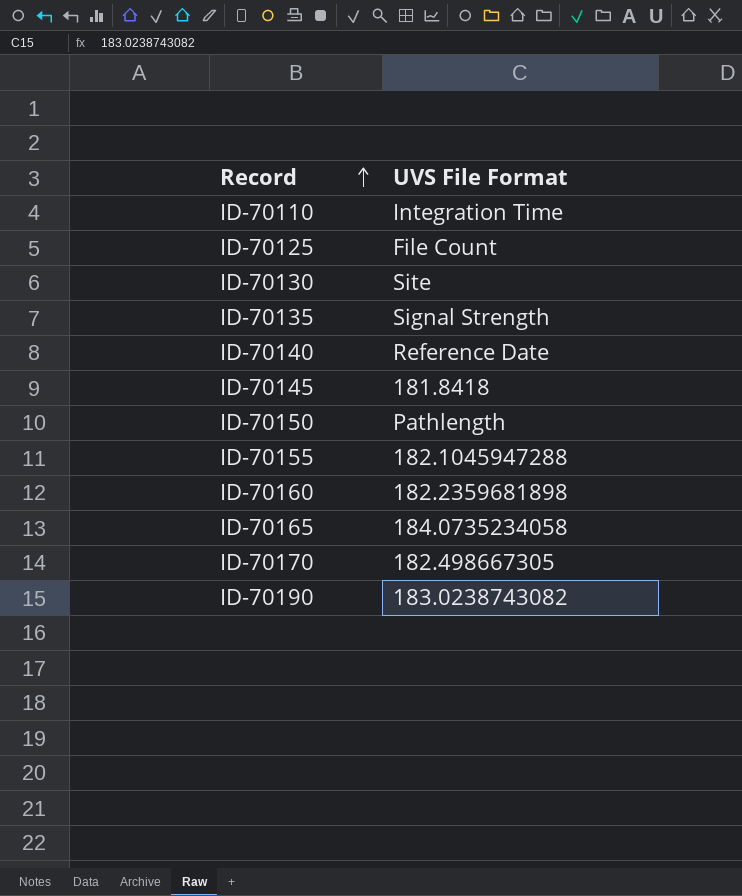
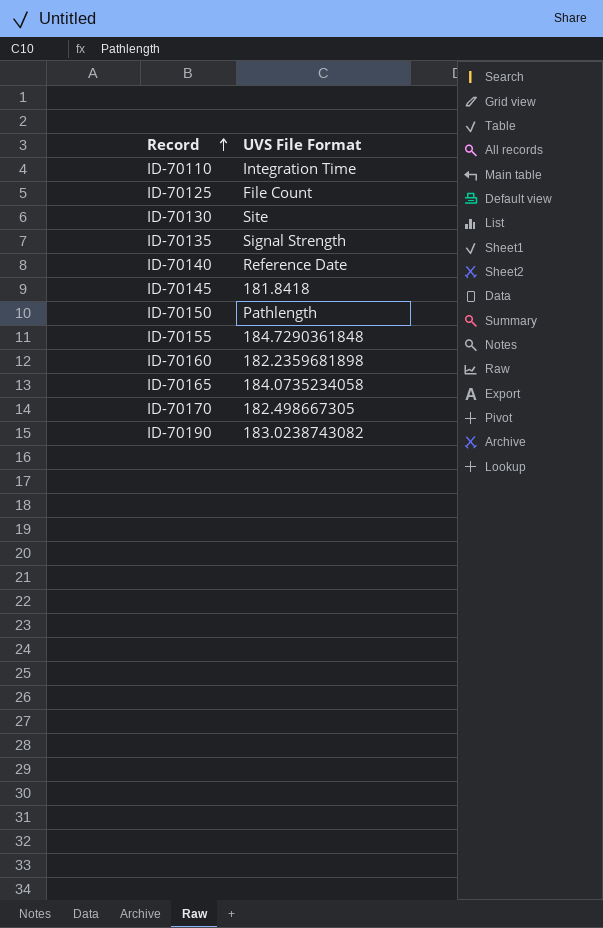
ID-70155 | UVS File Format: 182.1045947288 -> 184.7290361848

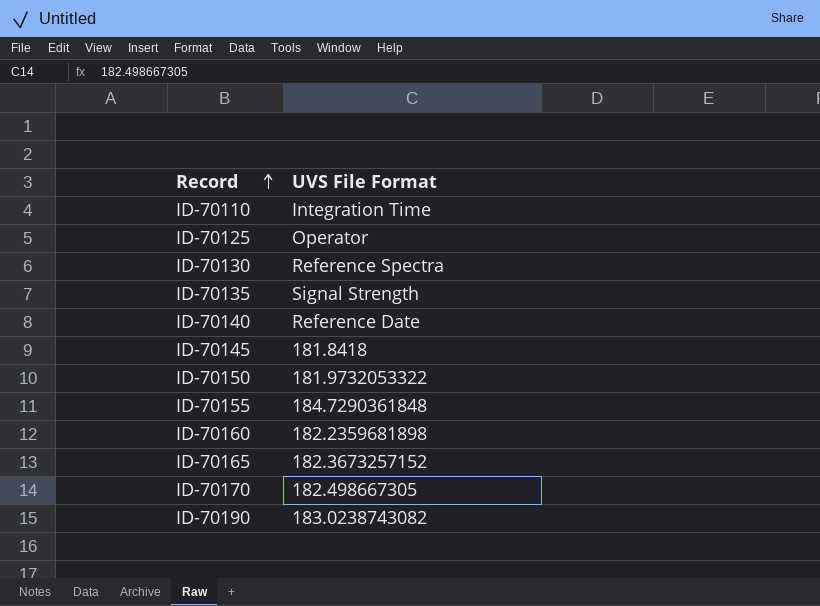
ID-70125 | UVS File Format: File Count -> Operator
ID-70130 | UVS File Format: Site -> Reference Spectra
ID-70150 | UVS File Format: Pathlength -> 181.9732053322
ID-70165 | UVS File Format: 184.0735234058 -> 182.3673257152

